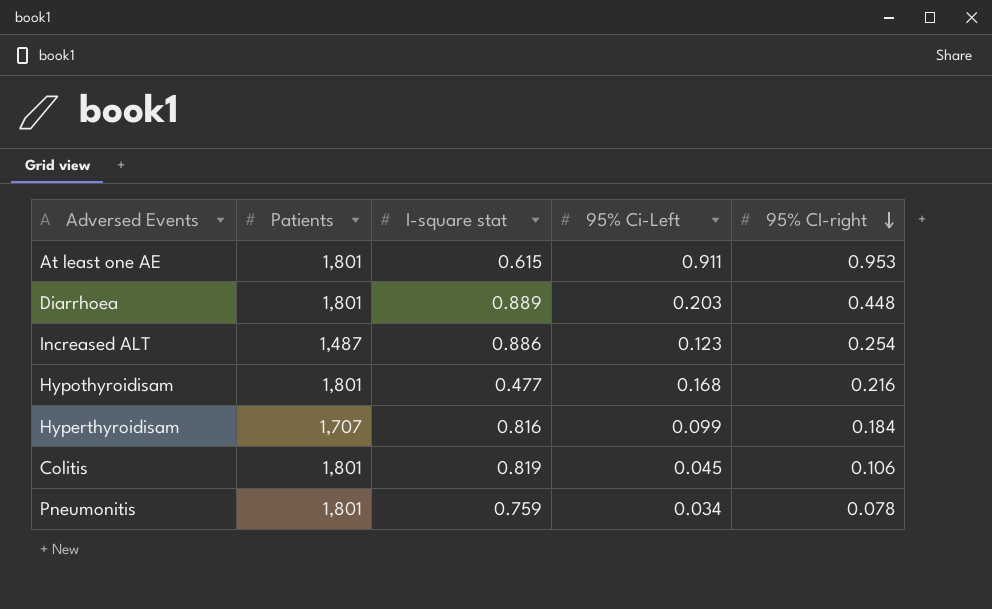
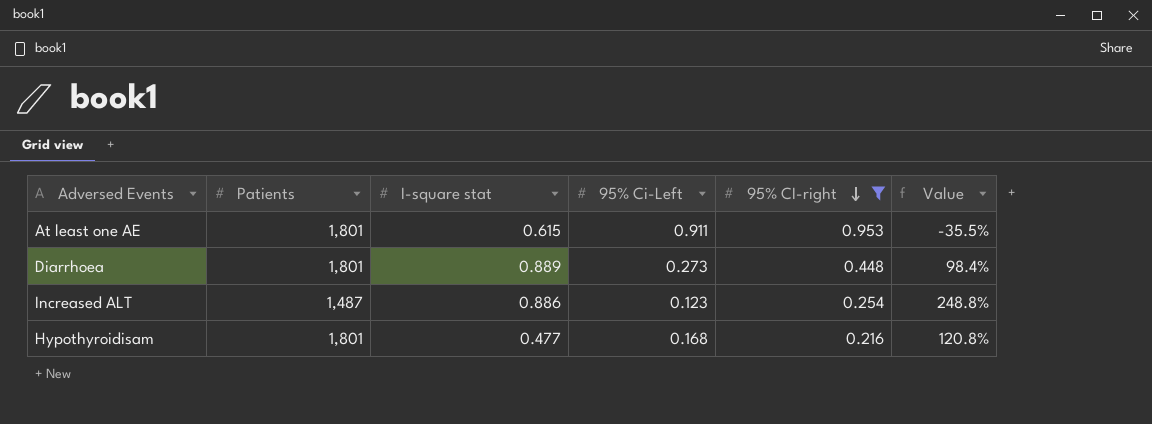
filter: none -> 95% CI-right >= 0.216
column Value | formula: none -> ([I-square stat] - [95% CI-right]) / [95% CI-right]
Diarrhoea | 95% Ci-Left: 0.203 -> 0.273

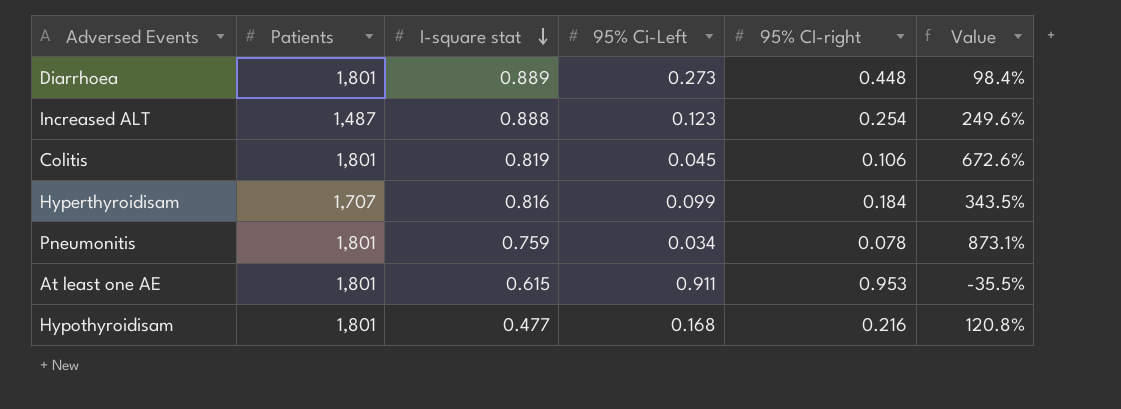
filter: 95% CI-right >= 0.216 -> none
row order: 95% CI-right descending -> I-square stat descending
Increased ALT | I-square stat: 0.886 -> 0.888
Increased ALT | Value: 248.8% -> 249.6%

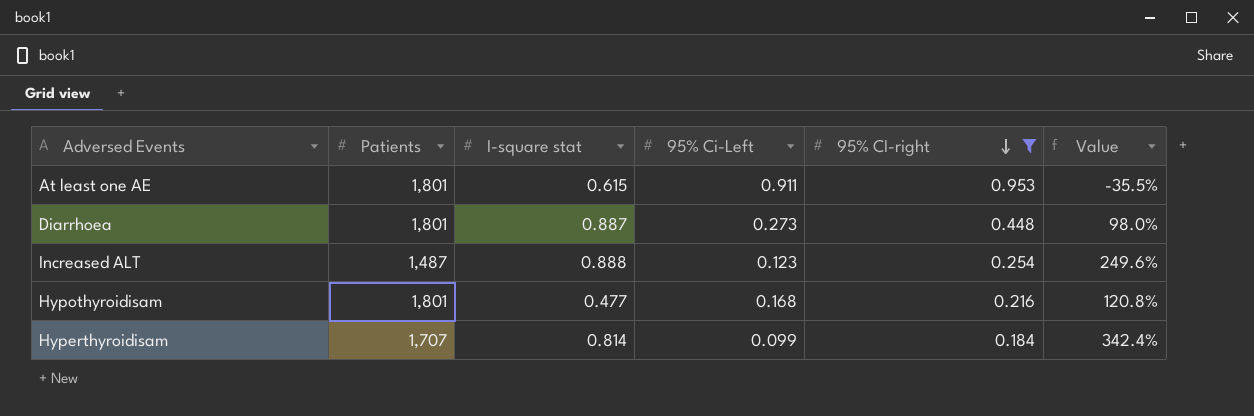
filter: none -> 95% CI-right >= 0.184
row order: I-square stat descending -> 95% CI-right descending
Diarrhoea | I-square stat: 0.889 -> 0.887
Diarrhoea | Value: 98.4% -> 98.0%
Hyperthyroidisam | I-square stat: 0.816 -> 0.814
Hyperthyroidisam | Value: 343.5% -> 342.4%

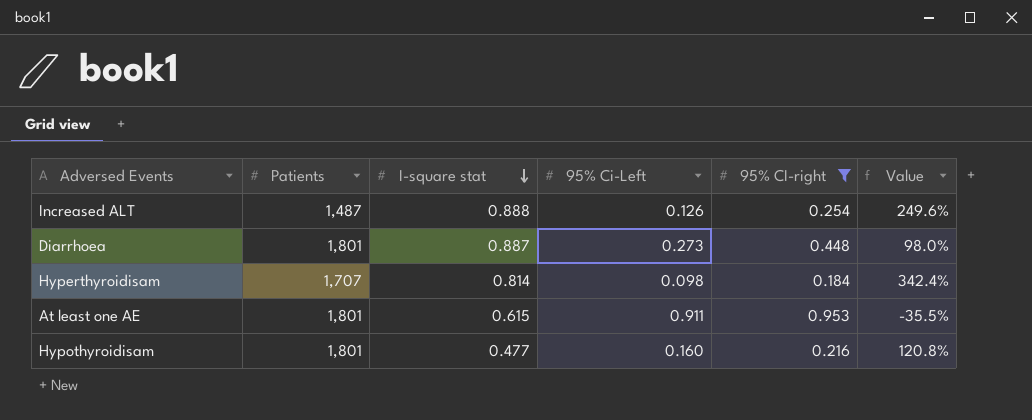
row order: 95% CI-right descending -> I-square stat descending
Increased ALT | 95% Ci-Left: 0.123 -> 0.126
Hyperthyroidisam | 95% Ci-Left: 0.099 -> 0.098
Hypothyroidisam | 95% Ci-Left: 0.168 -> 0.160

